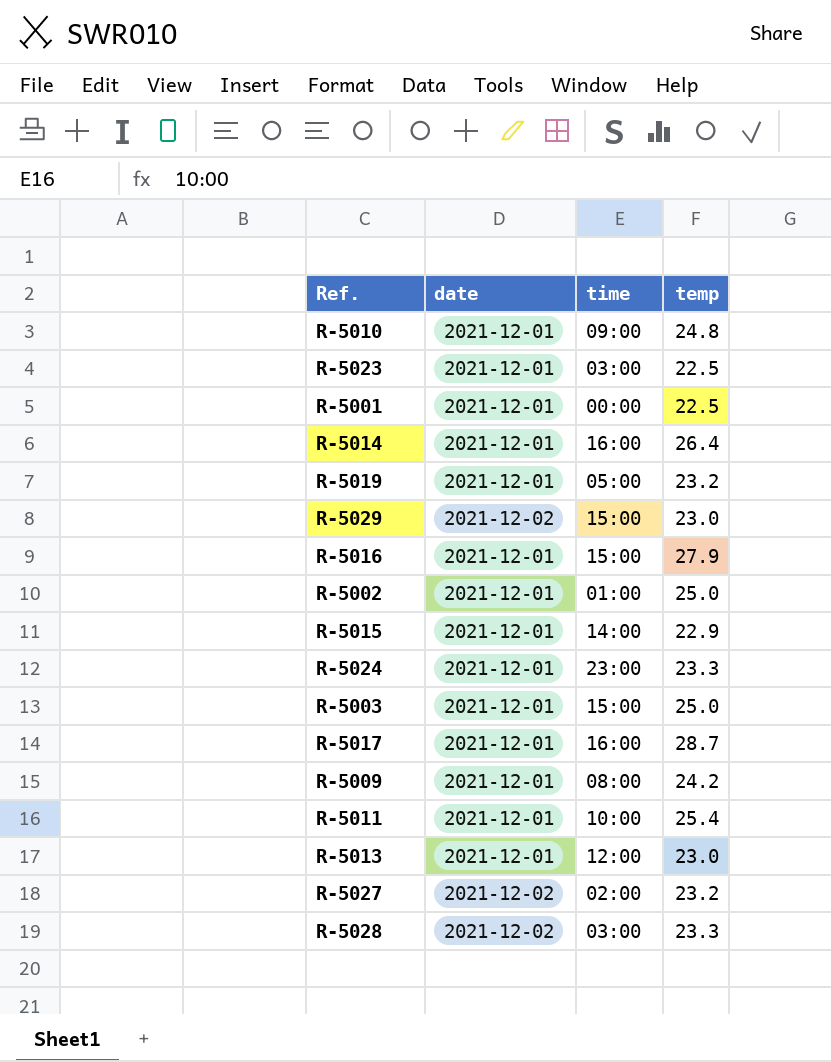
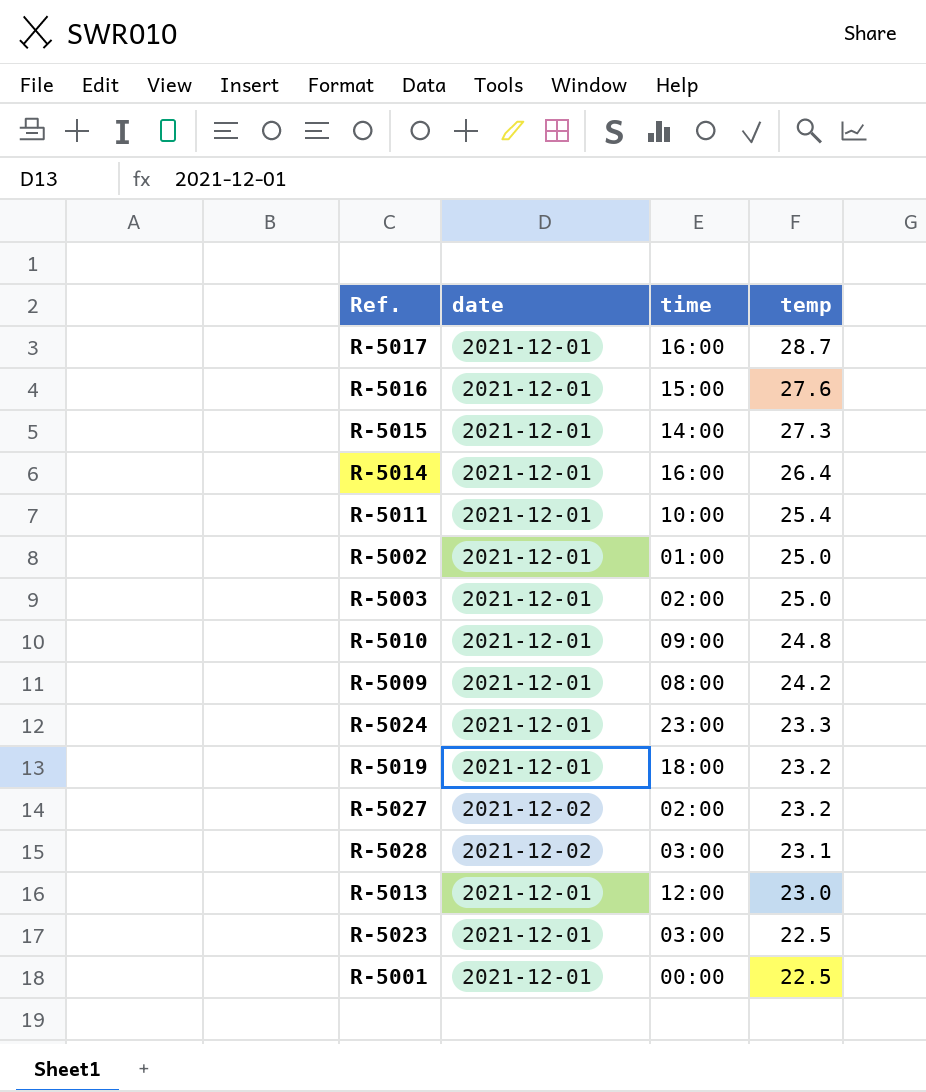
row order: none -> temp descending
row R-5029: 2021-12-02 | 15:00 | 23.0 -> none
R-5016 | temp: 27.9 -> 27.6
R-5015 | temp: 22.9 -> 27.3
R-5003 | time: 15:00 -> 02:00
R-5019 | time: 05:00 -> 18:00
R-5028 | temp: 23.3 -> 23.1

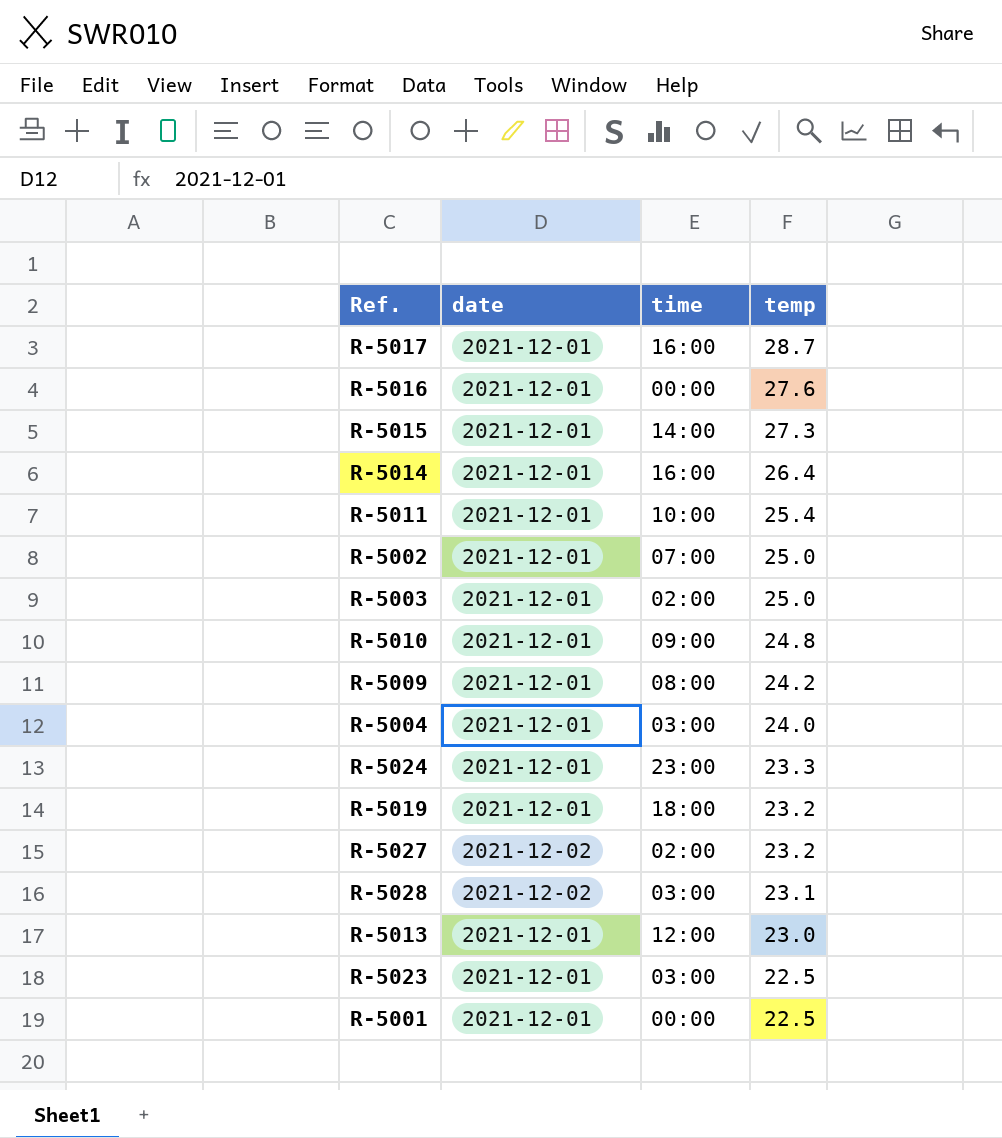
R-5016 | time: 15:00 -> 00:00
R-5002 | time: 01:00 -> 07:00
row R-5004: none -> 2021-12-01 | 03:00 | 24.0

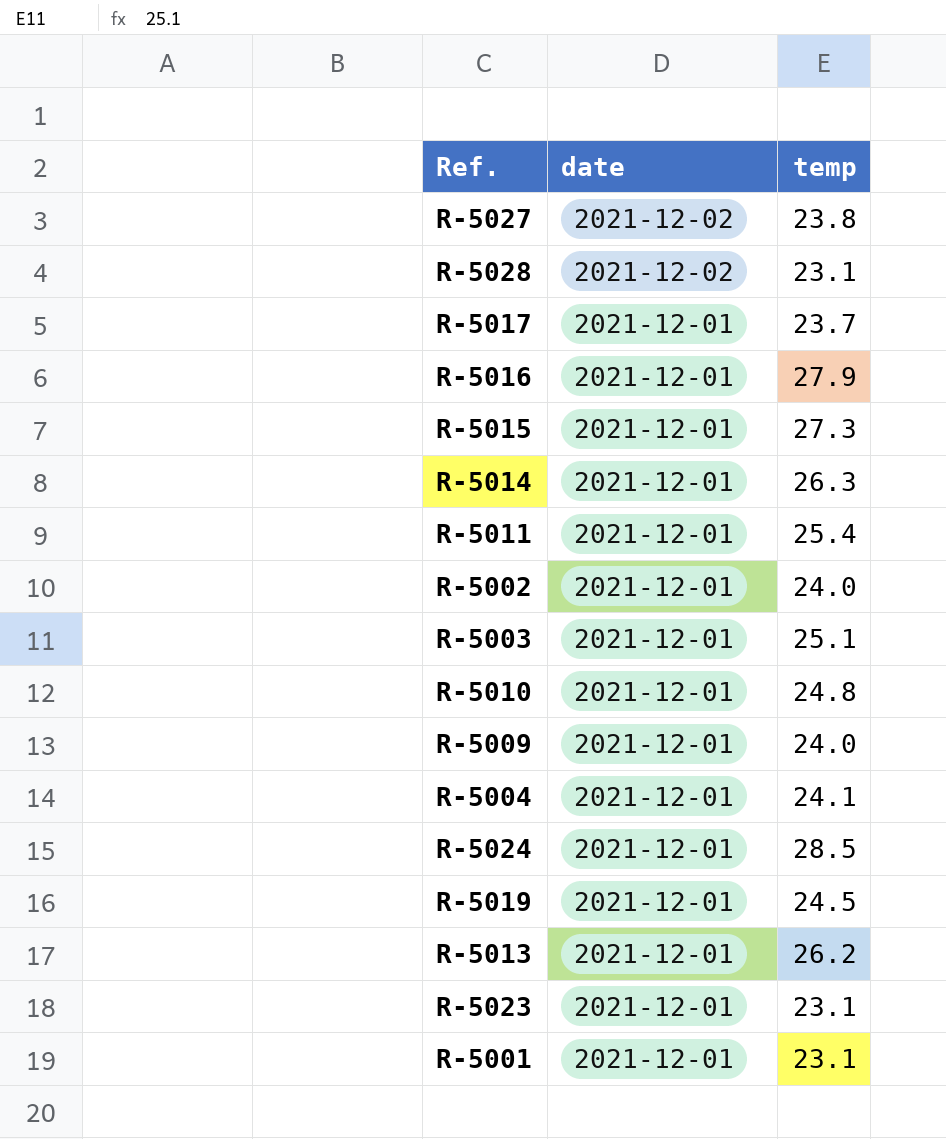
row order: temp descending -> date descending
column time | position: 3 -> none
R-5027 | temp: 23.2 -> 23.8
R-5017 | temp: 28.7 -> 23.7
R-5016 | temp: 27.6 -> 27.9
R-5014 | temp: 26.4 -> 26.3
R-5002 | temp: 25.0 -> 24.0
R-5003 | temp: 25.0 -> 25.1
R-5009 | temp: 24.2 -> 24.0
R-5004 | temp: 24.0 -> 24.1
R-5024 | temp: 23.3 -> 28.5
R-5019 | temp: 23.2 -> 24.5
R-5013 | temp: 23.0 -> 26.2
R-5023 | temp: 22.5 -> 23.1
R-5001 | temp: 22.5 -> 23.1

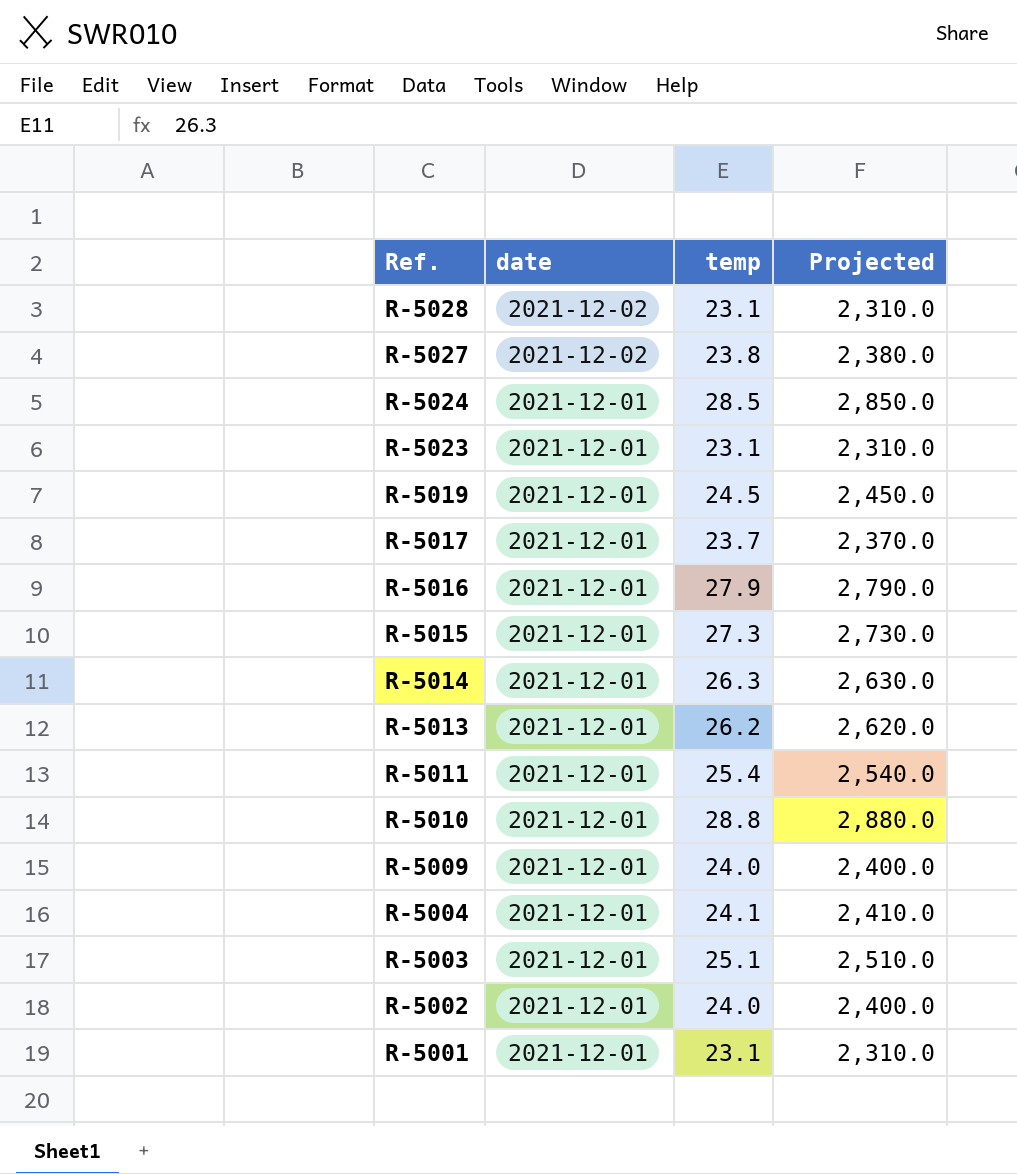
row order: date descending -> Ref. descending
column Projected | formula: none -> [temp] * 100
R-5010 | temp: 24.8 -> 28.8

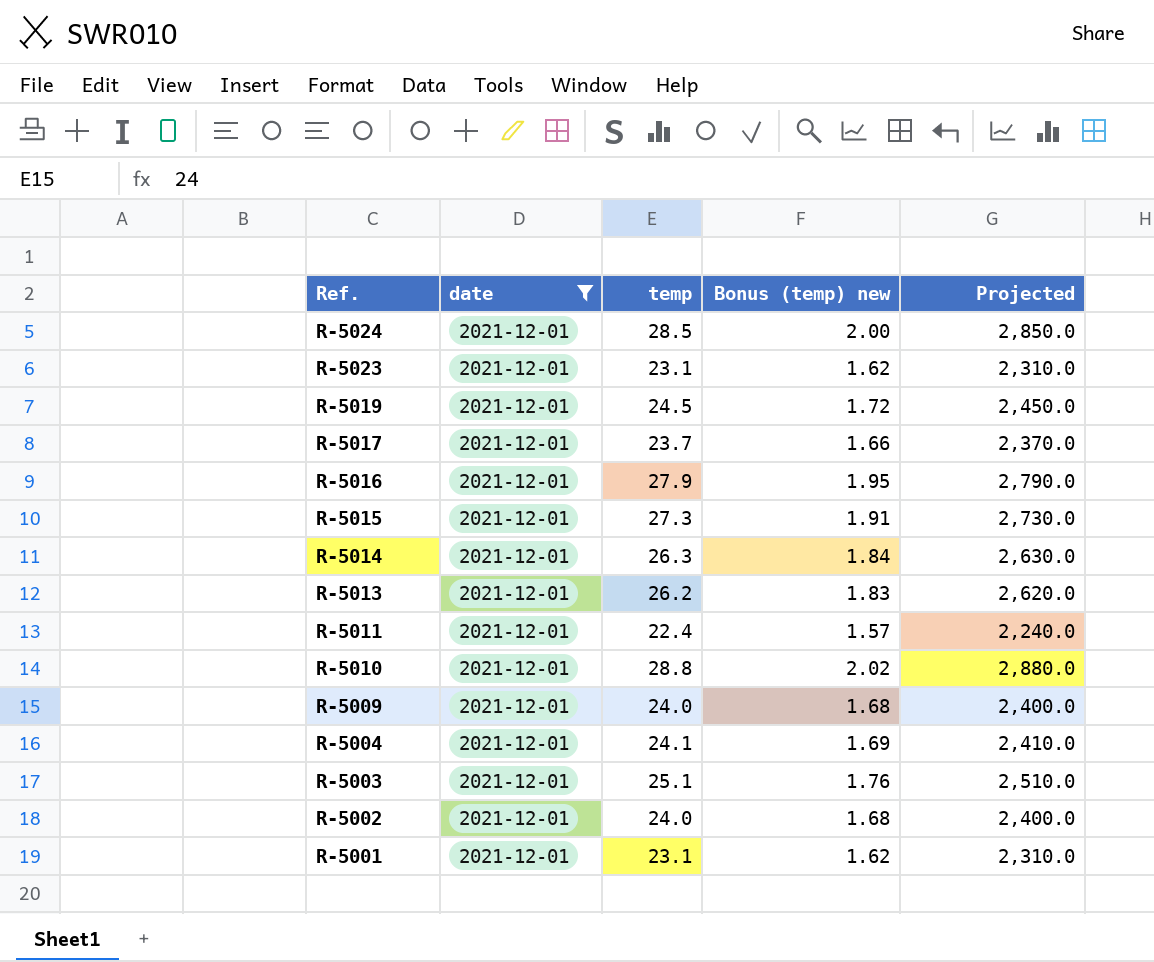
filter: none -> date = 2021-12-01
column Bonus (temp) new | formula: none -> [temp] * 0.07
R-5011 | temp: 25.4 -> 22.4
R-5011 | Projected: 2,540.0 -> 2,240.0

